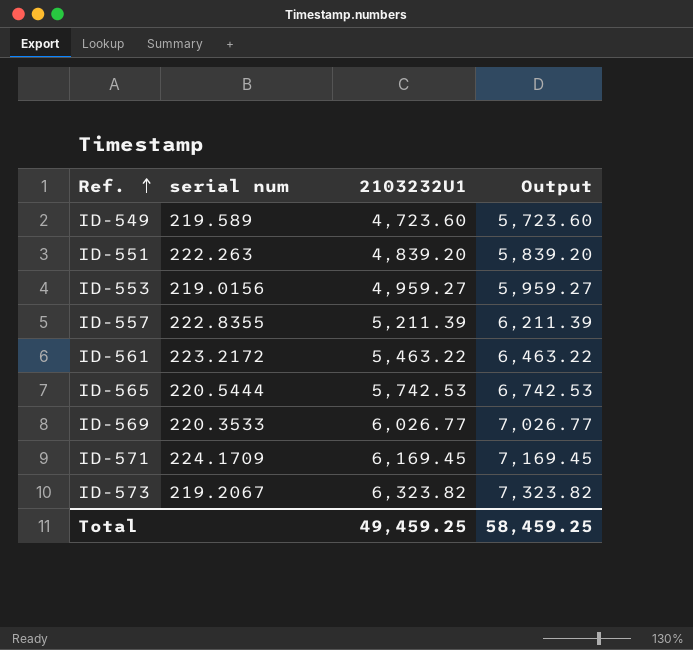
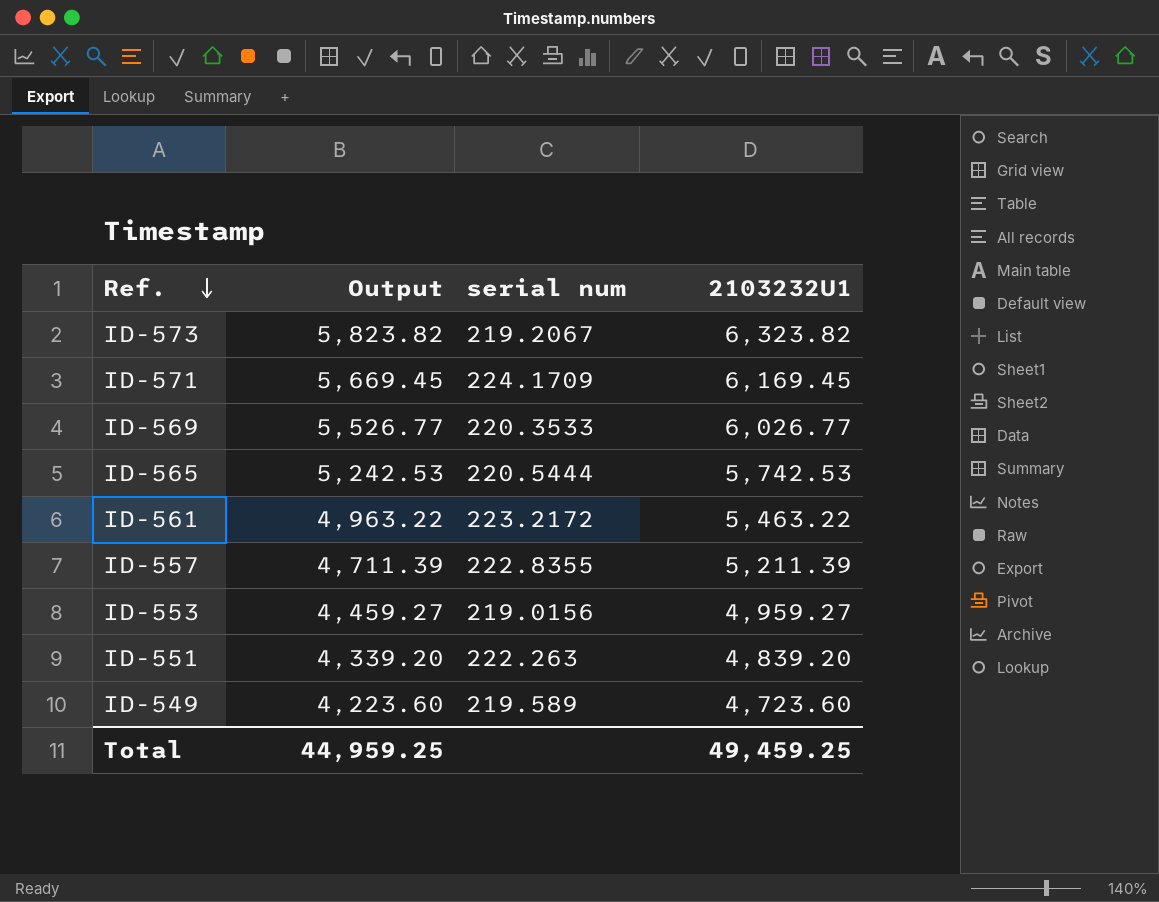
row order: Ref. ascending -> Ref. descending
column Output | formula: [2103232U1] + 1000 -> [2103232U1] - 500
column Output | position: 4 -> 2
Total | Output: 58,459.25 -> 44,959.25

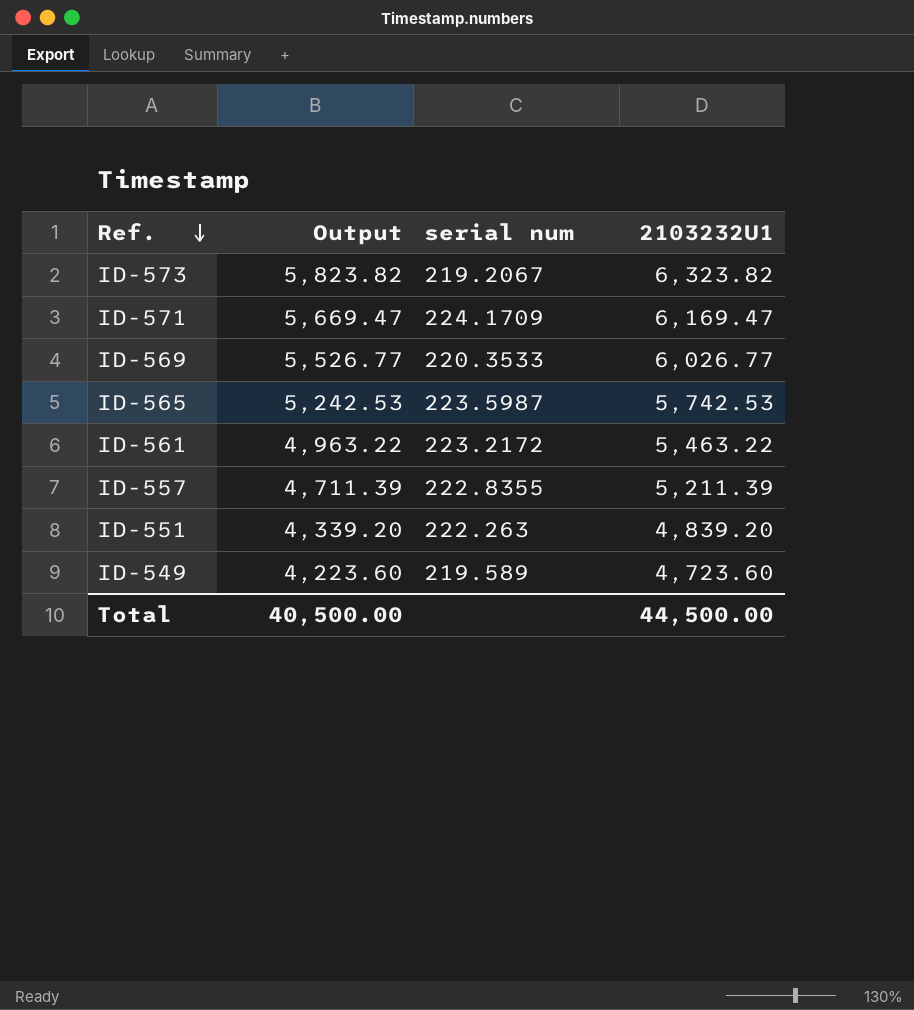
row ID-553: 4,459.27 | 219.0156 | 4,959.27 -> none
ID-571 | Output: 5,669.45 -> 5,669.47
ID-571 | 2103232U1: 6,169.45 -> 6,169.47
ID-565 | serial num: 220.5444 -> 223.5987
Total | Output: 44,959.25 -> 40,500.00
Total | 2103232U1: 49,459.25 -> 44,500.00

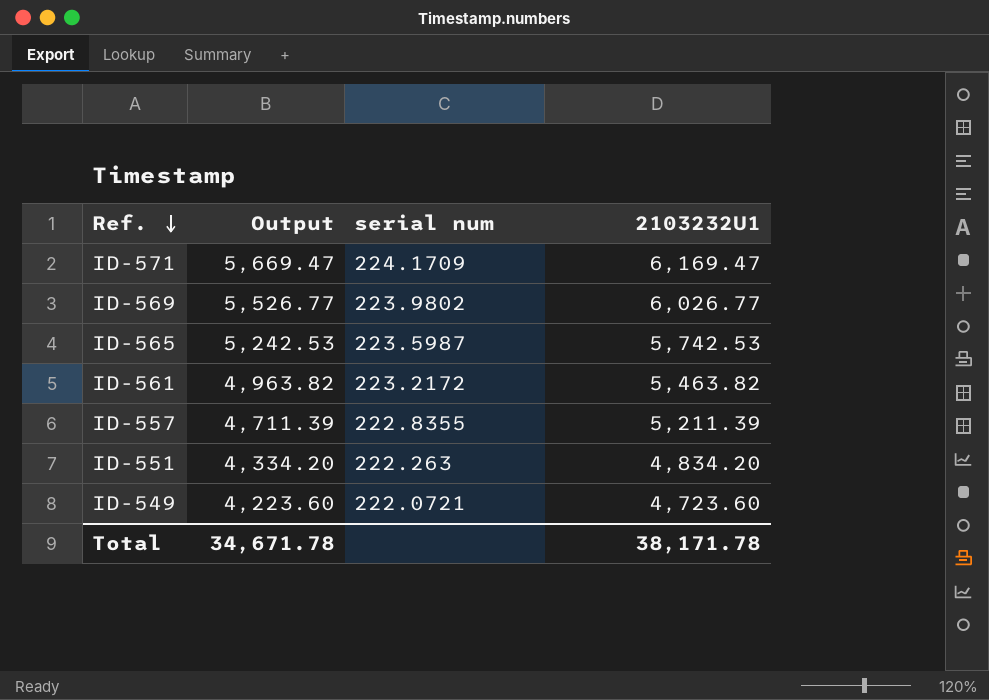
row ID-573: 5,823.82 | 219.2067 | 6,323.82 -> none
ID-569 | serial num: 220.3533 -> 223.9802
ID-561 | Output: 4,963.22 -> 4,963.82
ID-561 | 2103232U1: 5,463.22 -> 5,463.82
ID-551 | Output: 4,339.20 -> 4,334.20
ID-551 | 2103232U1: 4,839.20 -> 4,834.20
ID-549 | serial num: 219.589 -> 222.0721
Total | Output: 40,500.00 -> 34,671.78
Total | 2103232U1: 44,500.00 -> 38,171.78

